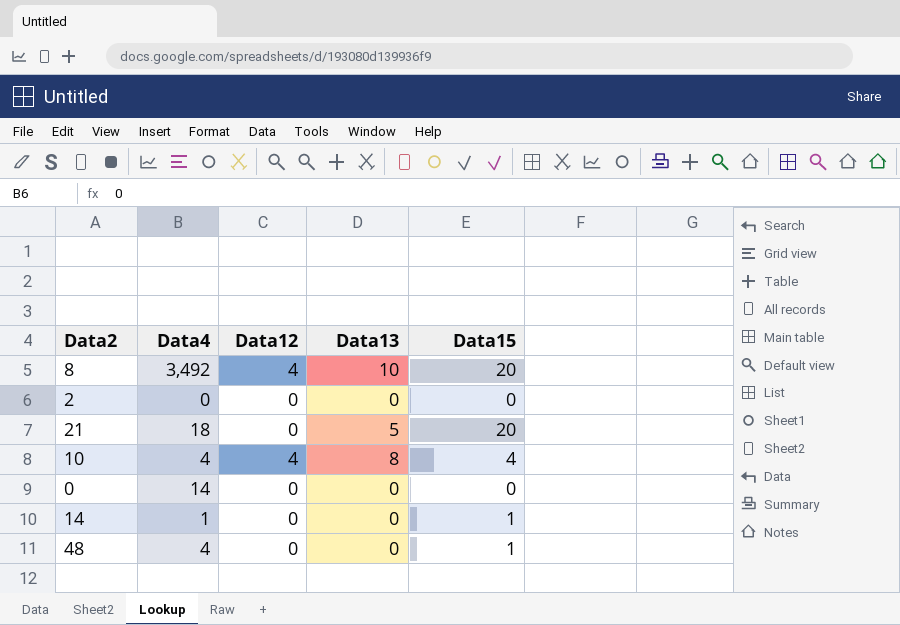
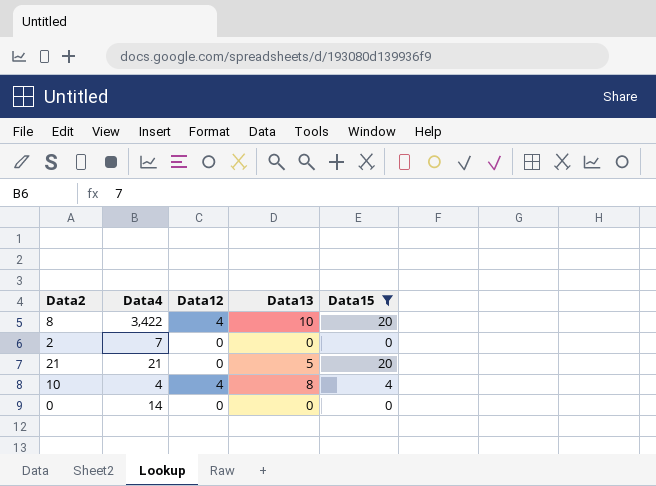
filter: none -> Data15 != 1
8 | Data4: 3,492 -> 3,422
2 | Data4: 0 -> 7
21 | Data4: 18 -> 21

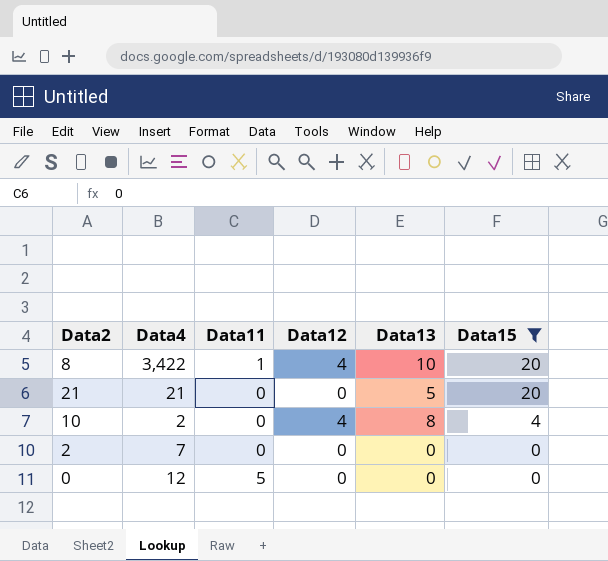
row order: none -> Data15 descending
column Data11 | position: none -> 3
10 | Data4: 4 -> 2
0 | Data4: 14 -> 12

